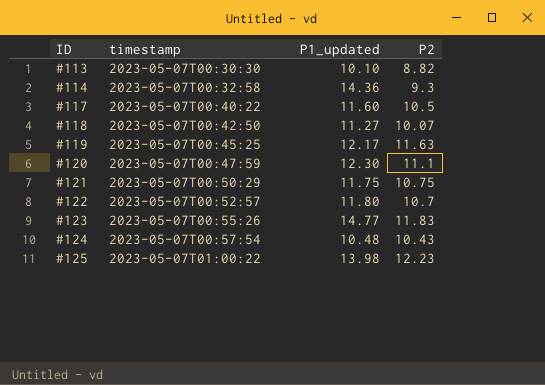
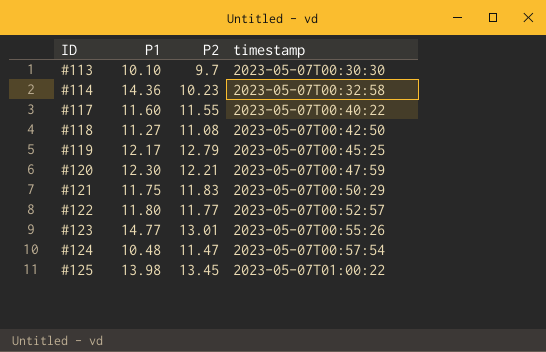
column name: P1_updated -> P1
column timestamp | position: 2 -> 4
#113 | P2: 8.82 -> 9.7
#114 | P2: 9.3 -> 10.23
#117 | P2: 10.5 -> 11.55
#118 | P2: 10.07 -> 11.08
#119 | P2: 11.63 -> 12.79
#120 | P2: 11.1 -> 12.21
#121 | P2: 10.75 -> 11.83
#122 | P2: 10.7 -> 11.77
#123 | P2: 11.83 -> 13.01
#124 | P2: 10.43 -> 11.47
#125 | P2: 12.23 -> 13.45

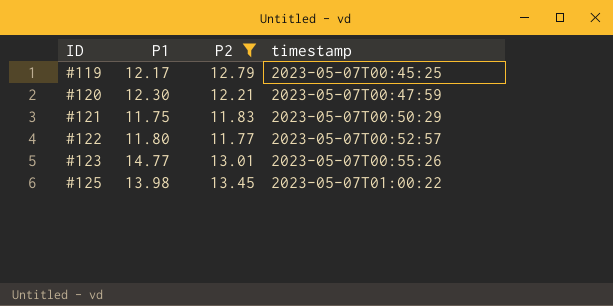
filter: none -> P2 >= 11.77

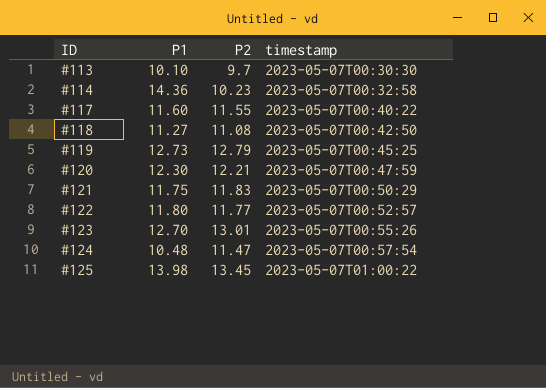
filter: P2 >= 11.77 -> none
#119 | P1: 12.17 -> 12.73
#123 | P1: 14.77 -> 12.70

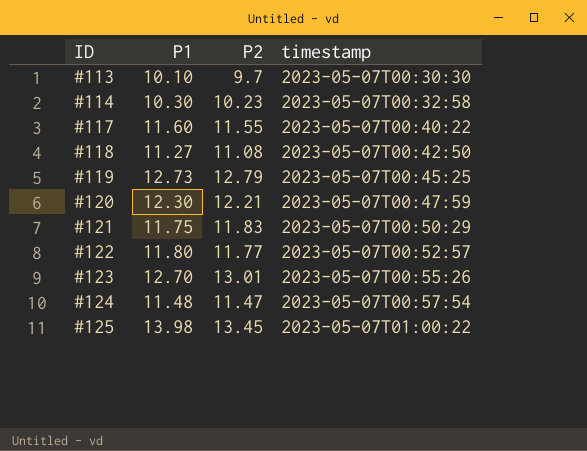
#114 | P1: 14.36 -> 10.30
#124 | P1: 10.48 -> 11.48

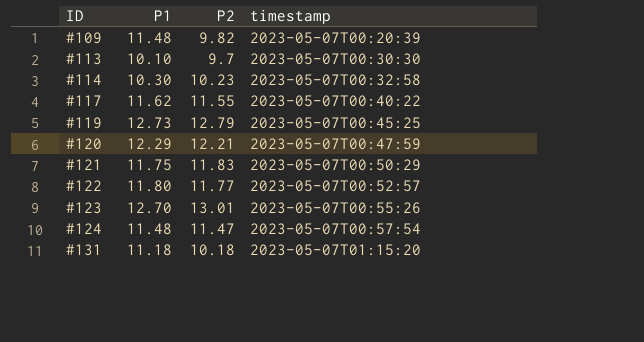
row #118: 11.27 | 11.08 | 2023-05-07T00:42:50 -> none
row #125: 13.98 | 13.45 | 2023-05-07T01:00:22 -> none
row #109: none -> 11.48 | 9.82 | 2023-05-07T00:20:39
#117 | P1: 11.60 -> 11.62
#120 | P1: 12.30 -> 12.29
row #131: none -> 11.18 | 10.18 | 2023-05-07T01:15:20

